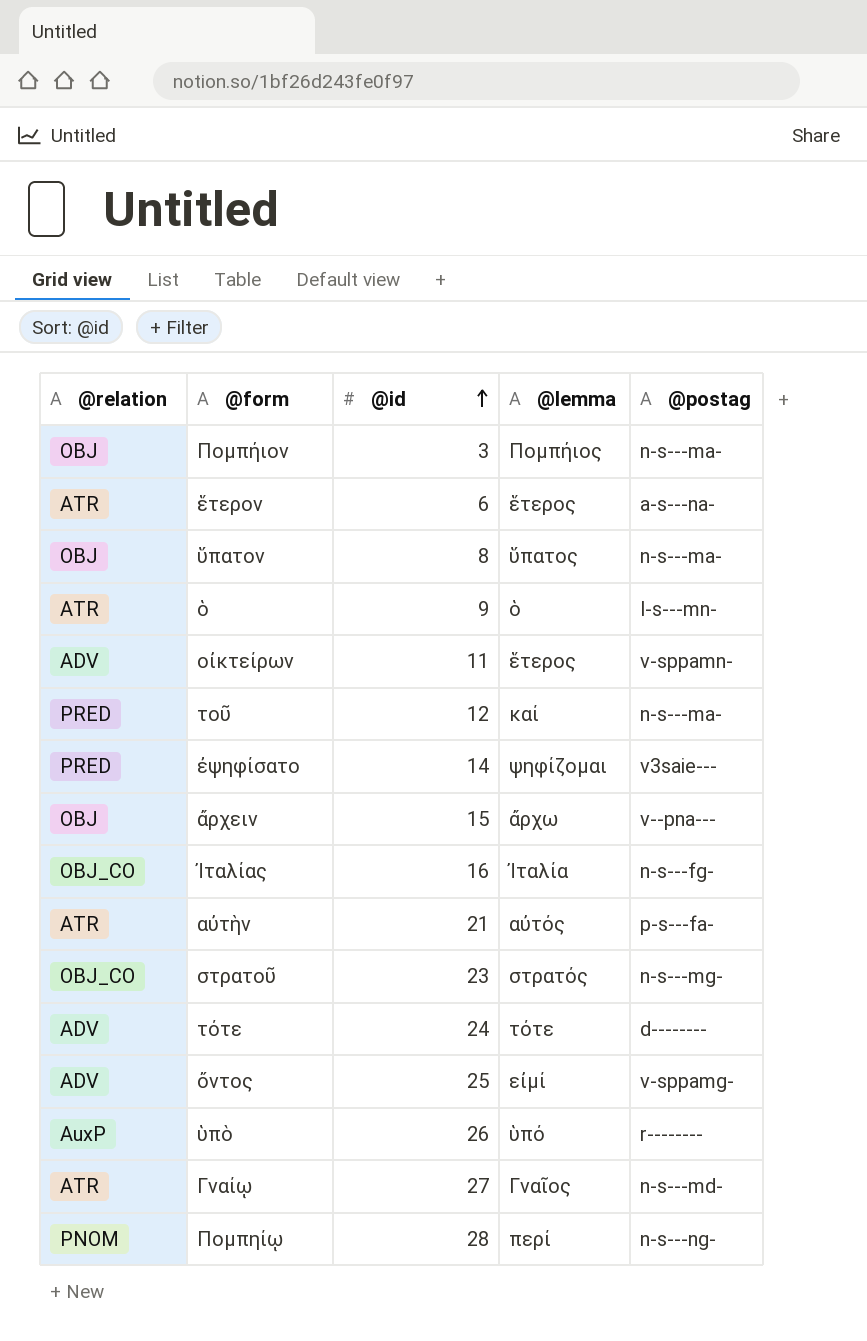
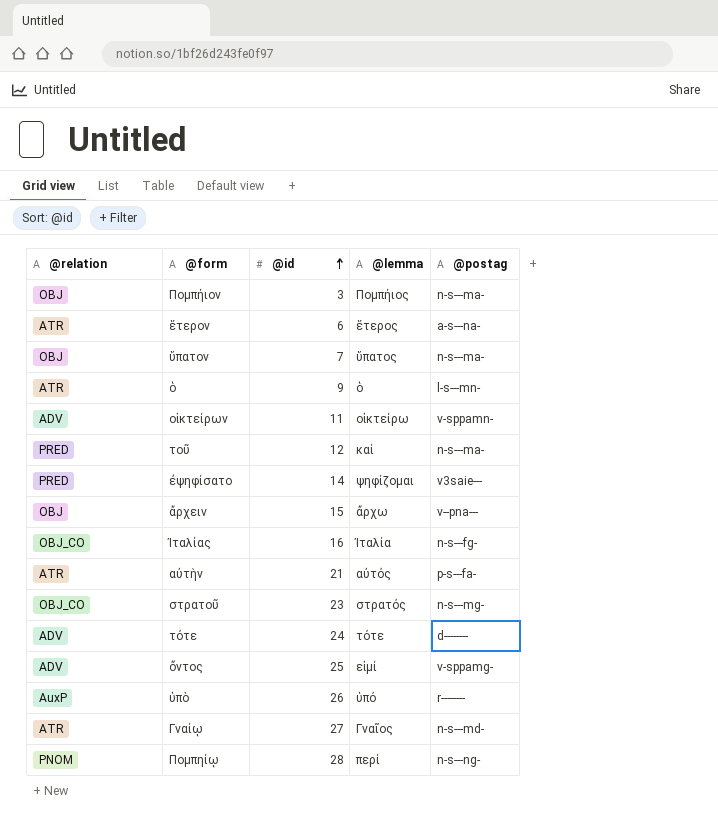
ὕπατον | @id: 8 -> 7
οἰκτείρων | @lemma: ἕτερος -> οἰκτείρω

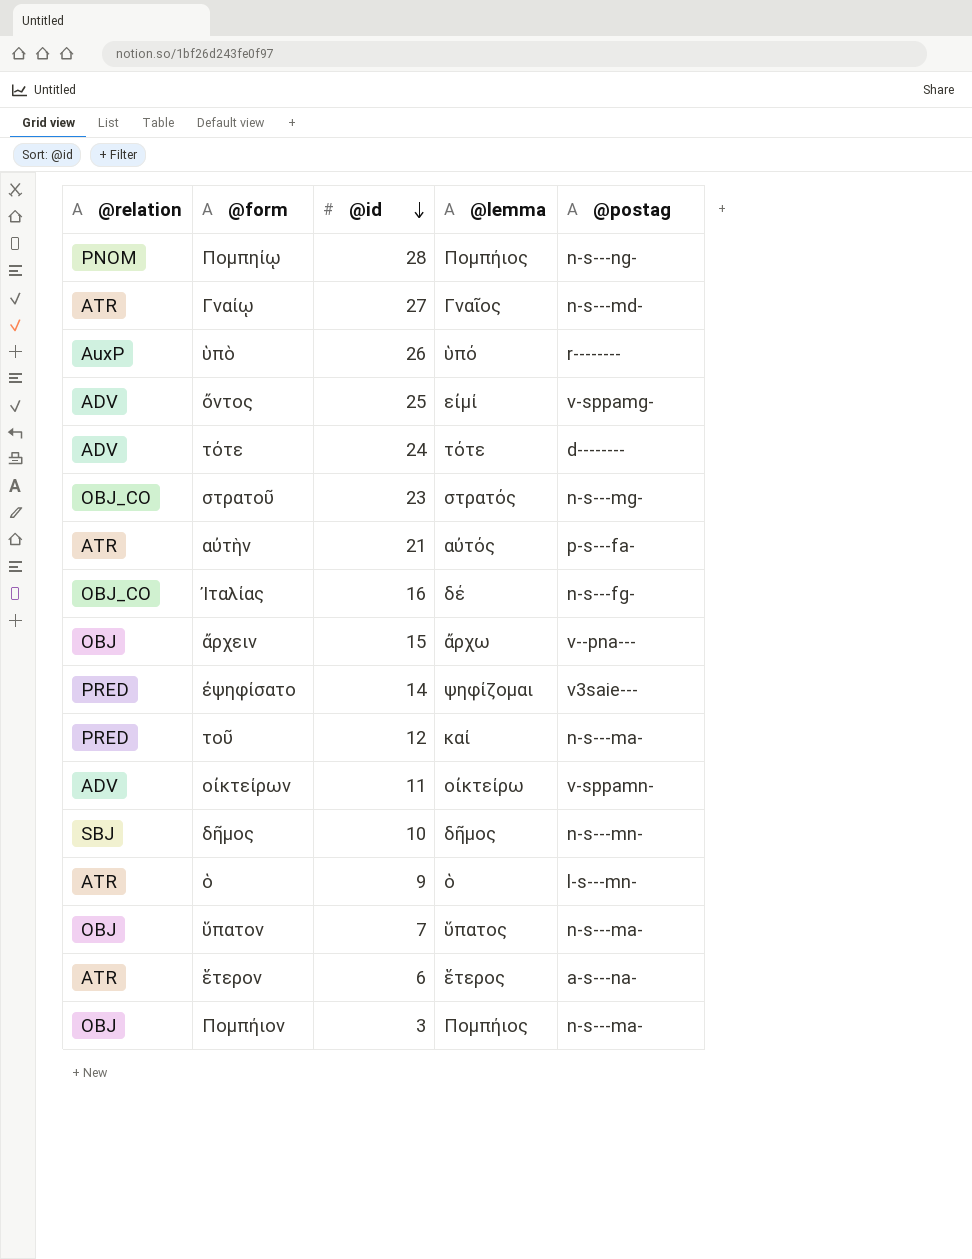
row order: @id ascending -> @id descending
Πομπηίῳ | @lemma: περί -> Πομπήιος
Ἰταλίας | @lemma: Ἰταλία -> δέ
row δῆμος: none -> SBJ | 10 | δῆμος | n-s---mn-

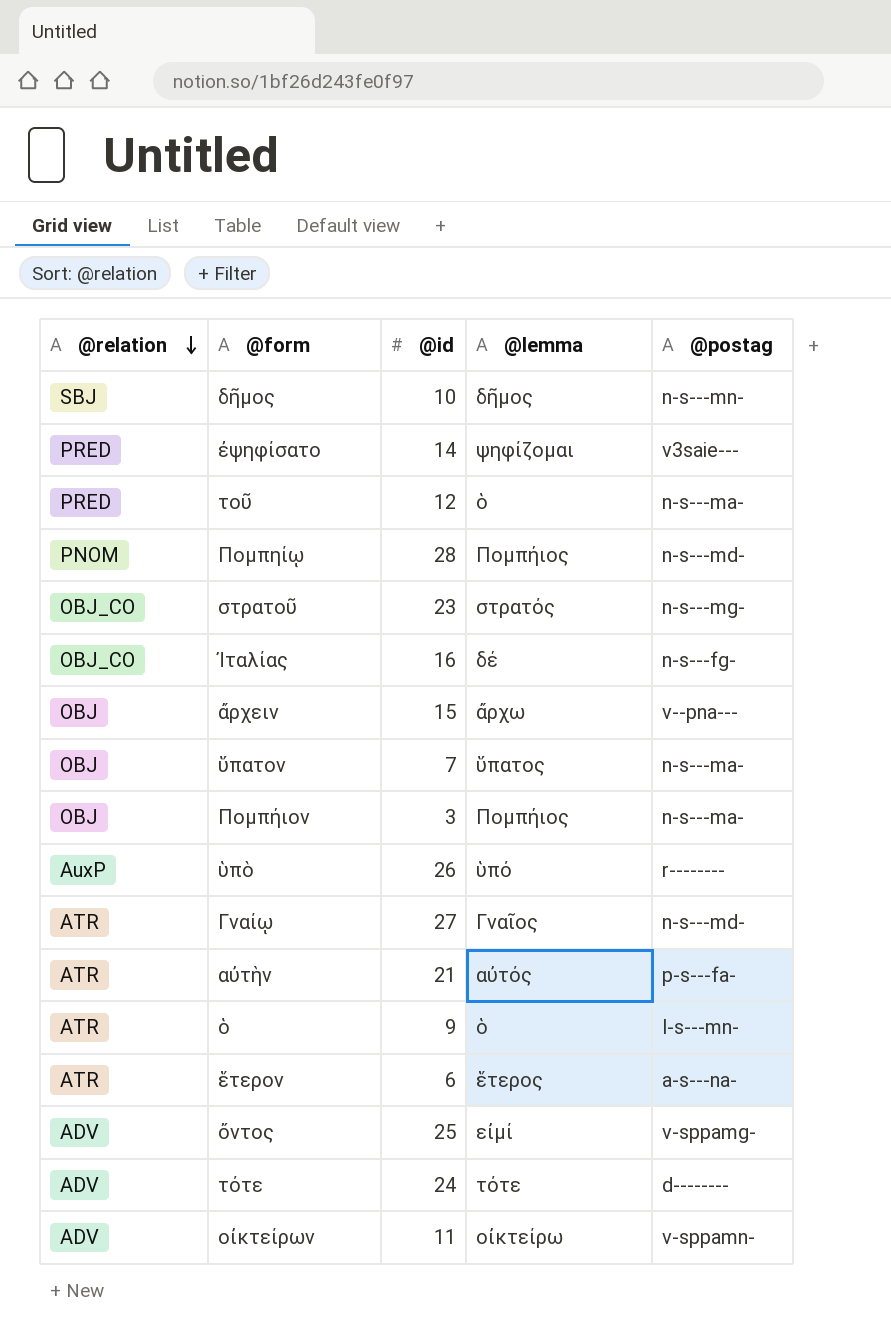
row order: @id descending -> @relation descending
τοῦ | @lemma: καί -> ὁ
Πομπηίῳ | @postag: n-s---ng- -> n-s---md-

